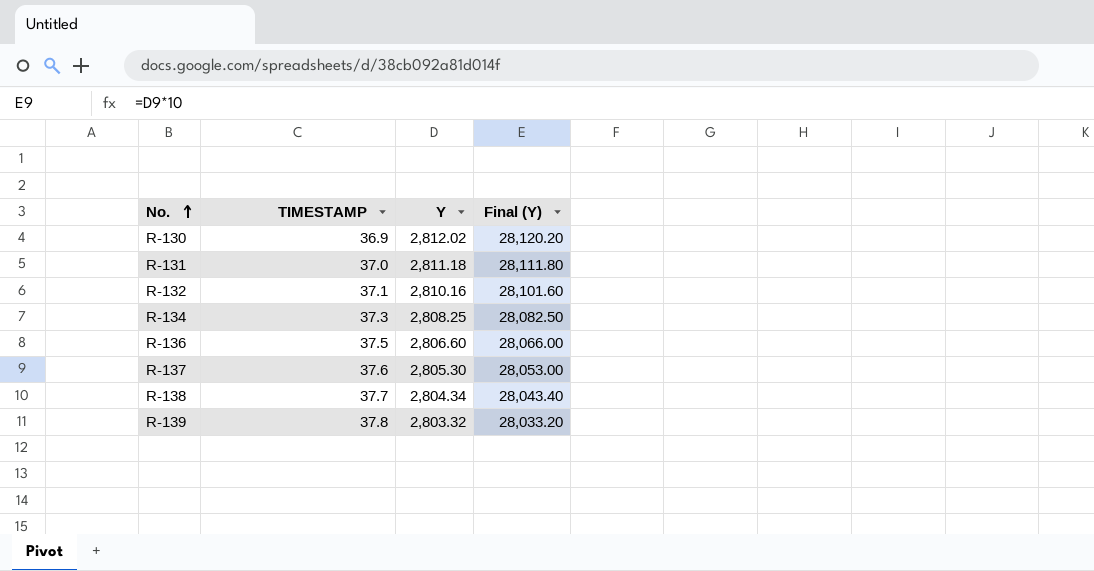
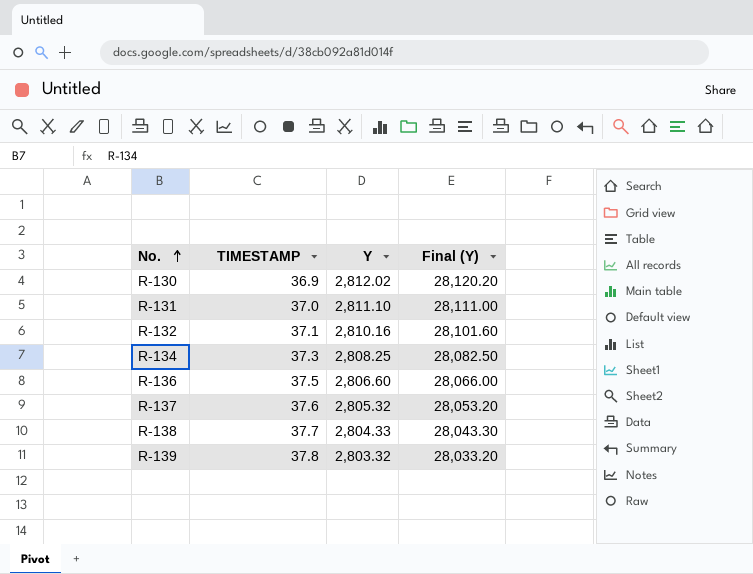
R-131 | Y: 2,811.18 -> 2,811.10
R-131 | Final (Y): 28,111.80 -> 28,111.00
R-137 | Y: 2,805.30 -> 2,805.32
R-137 | Final (Y): 28,053.00 -> 28,053.20
R-138 | Y: 2,804.34 -> 2,804.33
R-138 | Final (Y): 28,043.40 -> 28,043.30

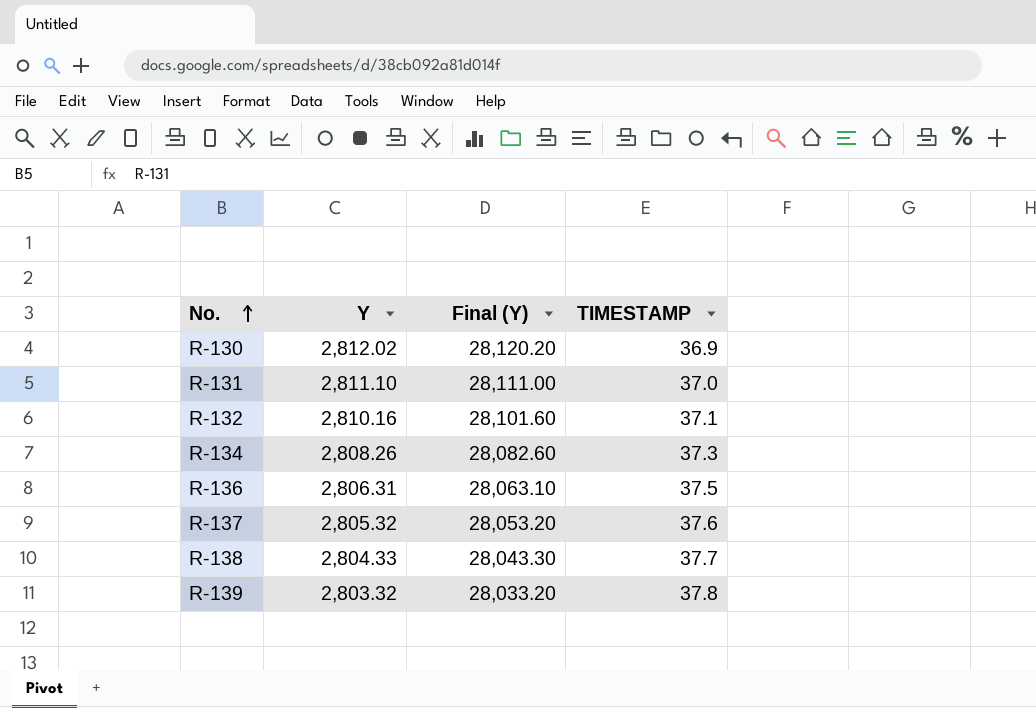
column TIMESTAMP | position: 2 -> 4
R-134 | Y: 2,808.25 -> 2,808.26
R-134 | Final (Y): 28,082.50 -> 28,082.60
R-136 | Y: 2,806.60 -> 2,806.31
R-136 | Final (Y): 28,066.00 -> 28,063.10

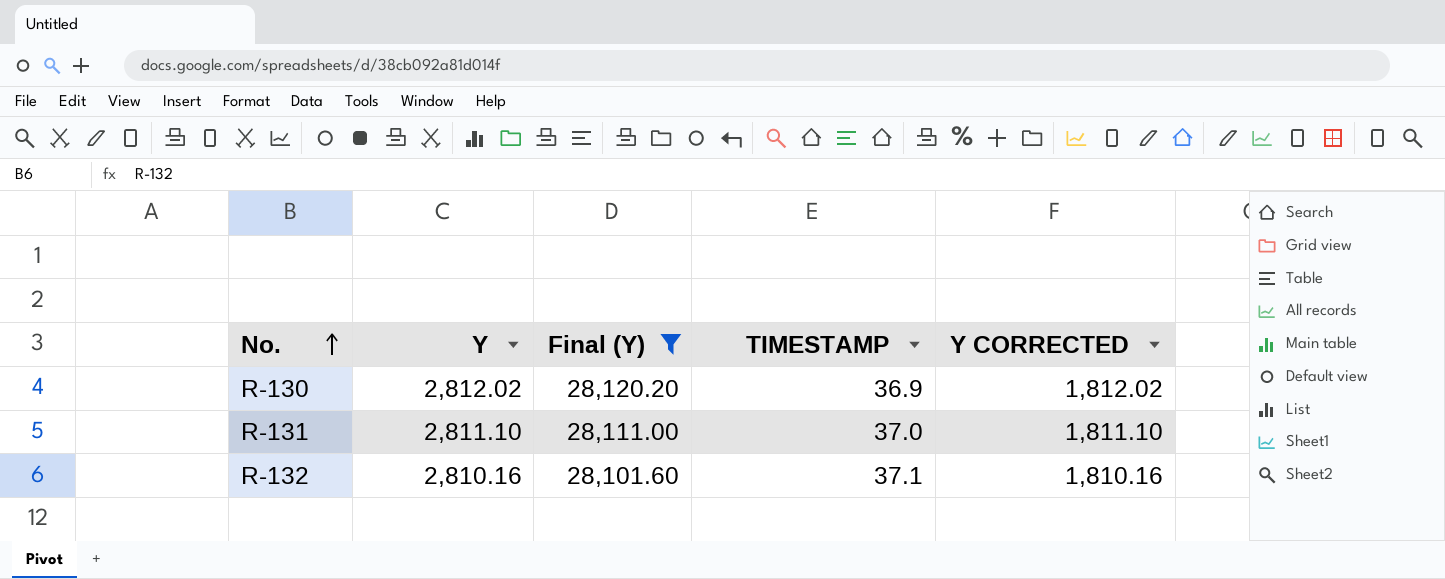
filter: none -> Final (Y) >= 28,101.60
column Y CORRECTED | formula: none -> [Y] - 1000

